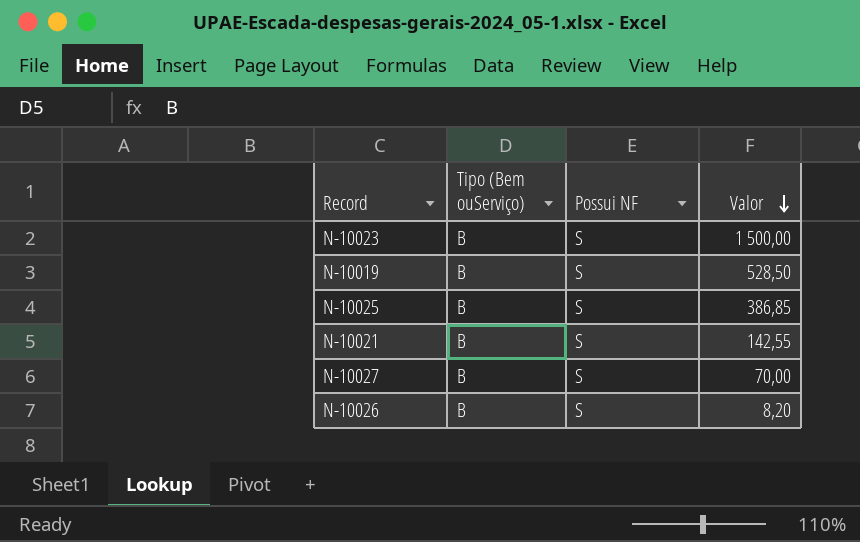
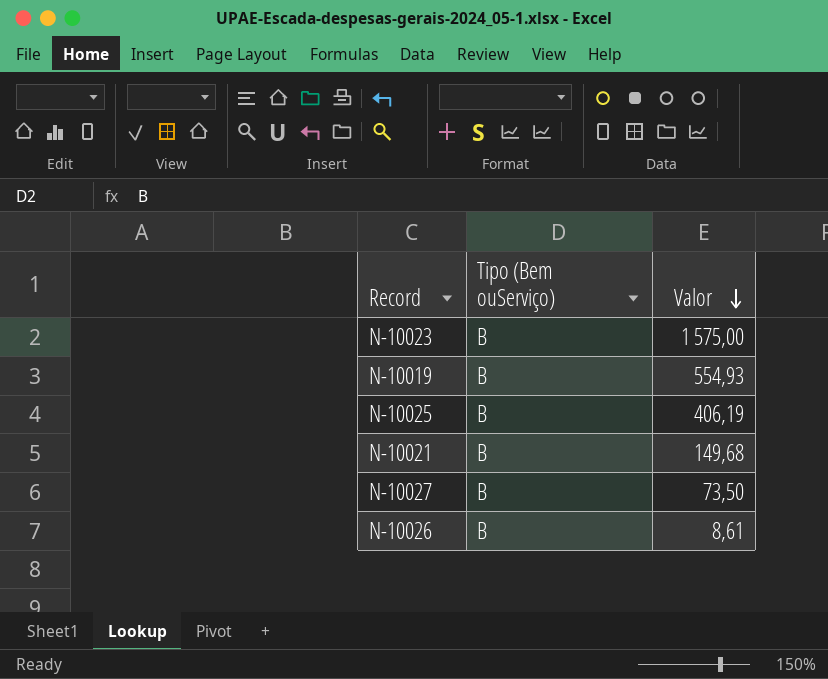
column Possui NF | position: 3 -> none
N-10023 | Valor: 1 500,00 -> 1 575,00
N-10019 | Valor: 528,50 -> 554,93
N-10025 | Valor: 386,85 -> 406,19
N-10021 | Valor: 142,55 -> 149,68
N-10027 | Valor: 70,00 -> 73,50
N-10026 | Valor: 8,20 -> 8,61

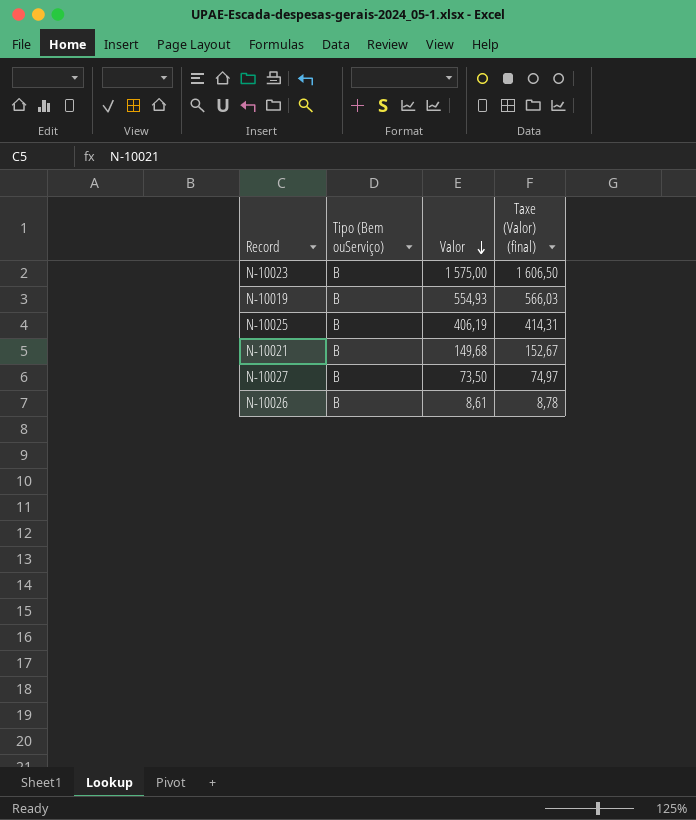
column Taxe (Valor) (final) | formula: none -> [Valor] * 1,02

